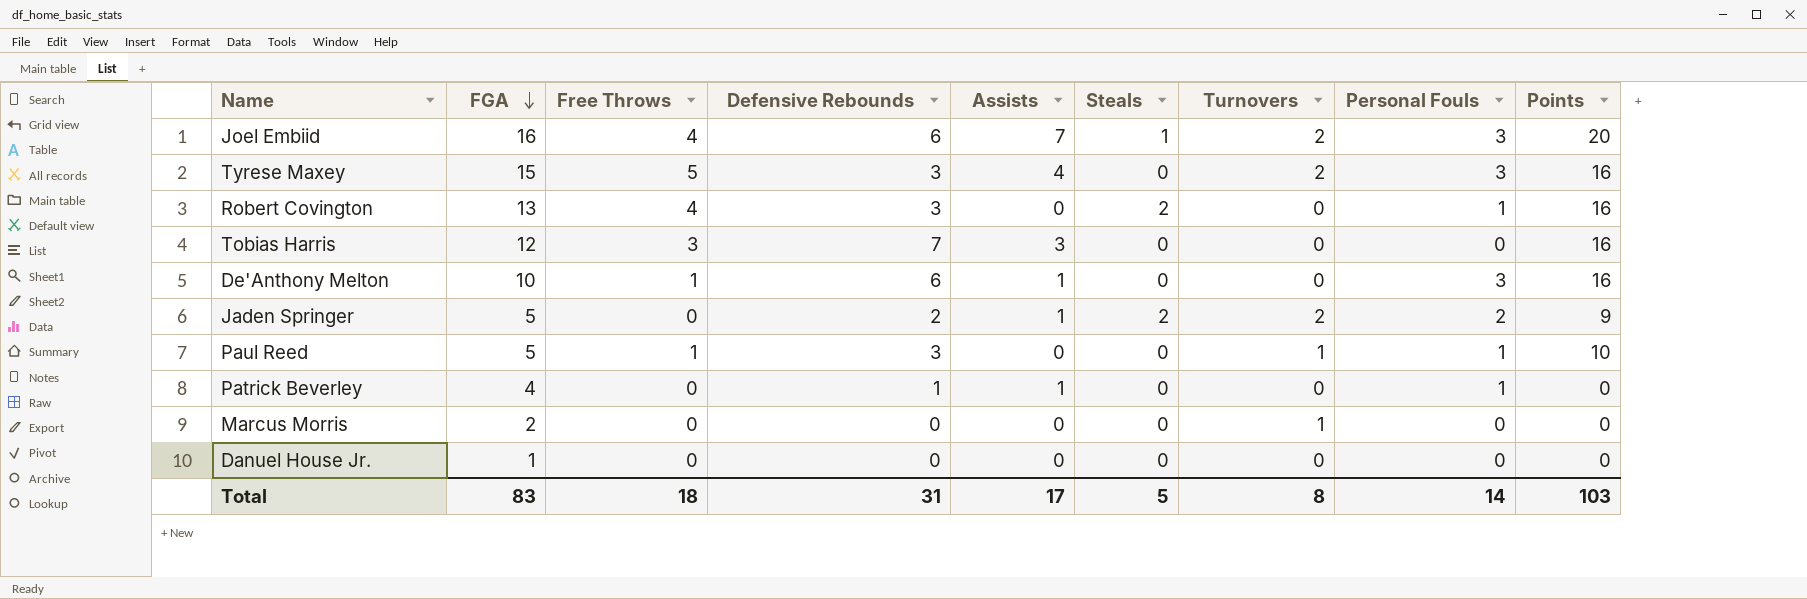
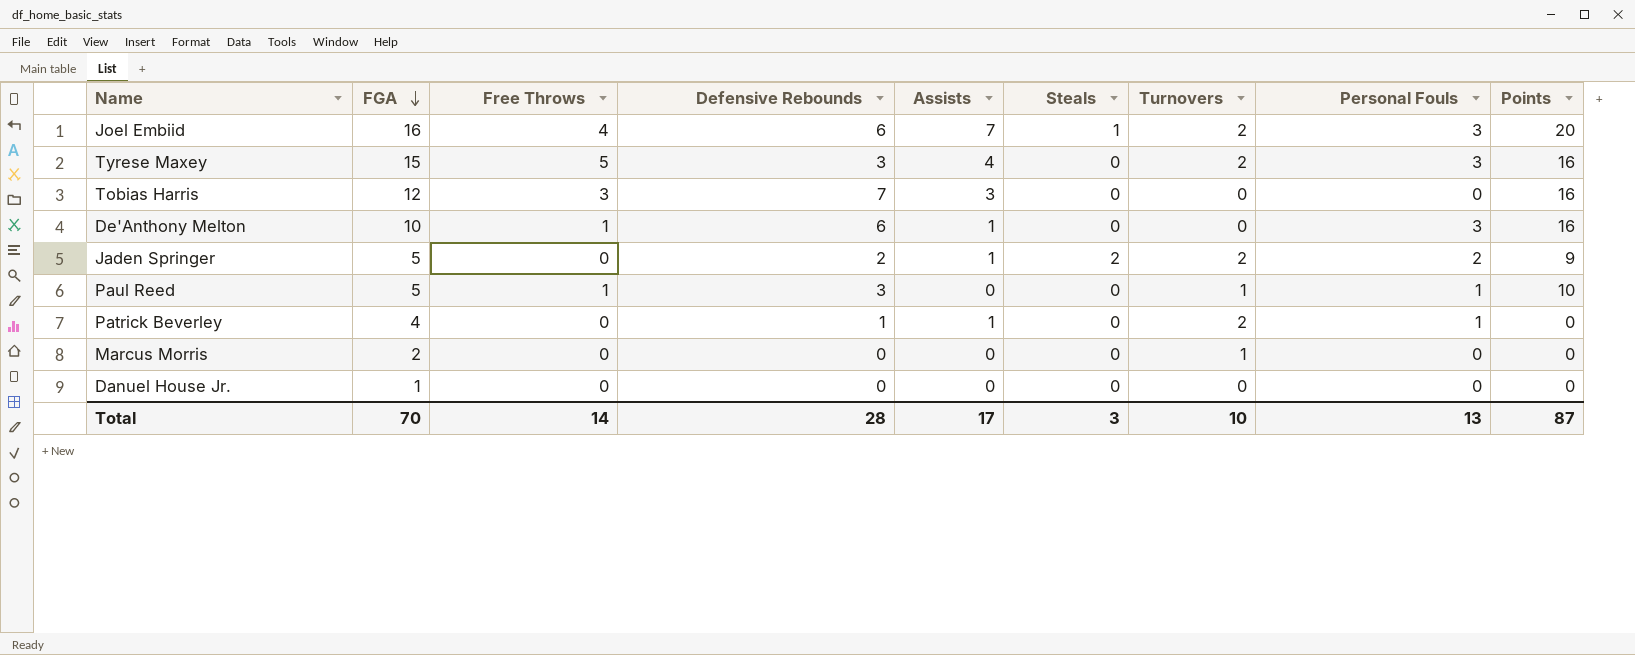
row Robert Covington: 13 | 4 | 3 | 0 | 2 | 0 | 1 | 16 -> none
Patrick Beverley | Turnovers: 0 -> 2
Total | FGA: 83 -> 70
Total | Free Throws: 18 -> 14
Total | Defensive Rebounds: 31 -> 28
Total | Steals: 5 -> 3
Total | Turnovers: 8 -> 10
Total | Personal Fouls: 14 -> 13
Total | Points: 103 -> 87

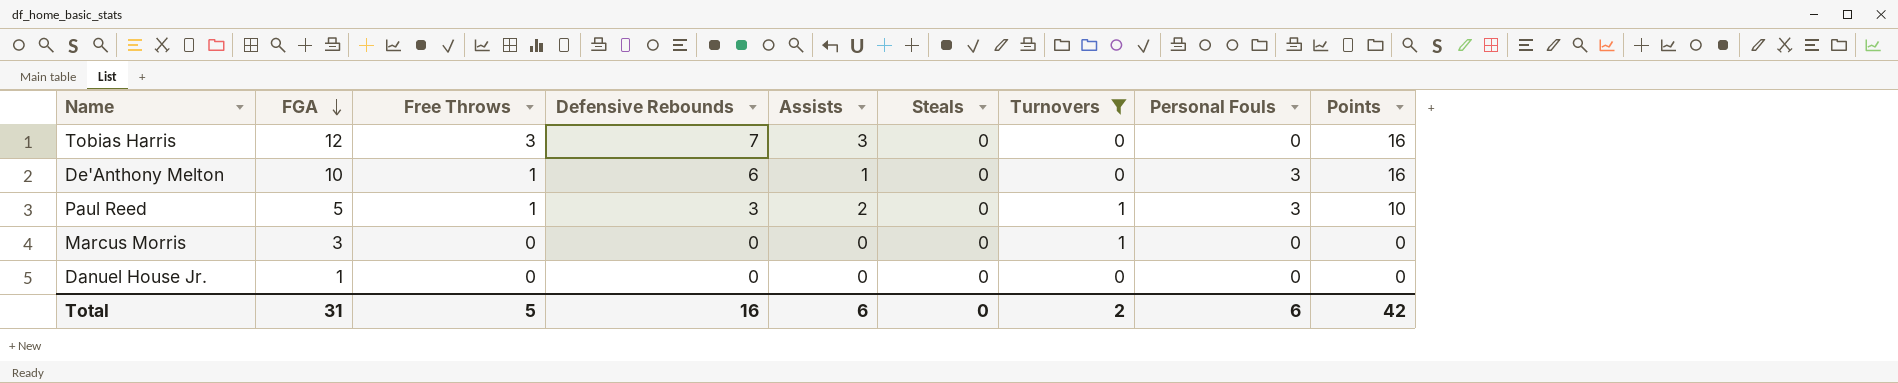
filter: none -> Turnovers != 2
Paul Reed | Assists: 0 -> 2
Paul Reed | Personal Fouls: 1 -> 3
Marcus Morris | FGA: 2 -> 3
Total | FGA: 70 -> 31
Total | Free Throws: 14 -> 5
Total | Defensive Rebounds: 28 -> 16
Total | Assists: 17 -> 6
Total | Steals: 3 -> 0
Total | Turnovers: 10 -> 2
Total | Personal Fouls: 13 -> 6
Total | Points: 87 -> 42

